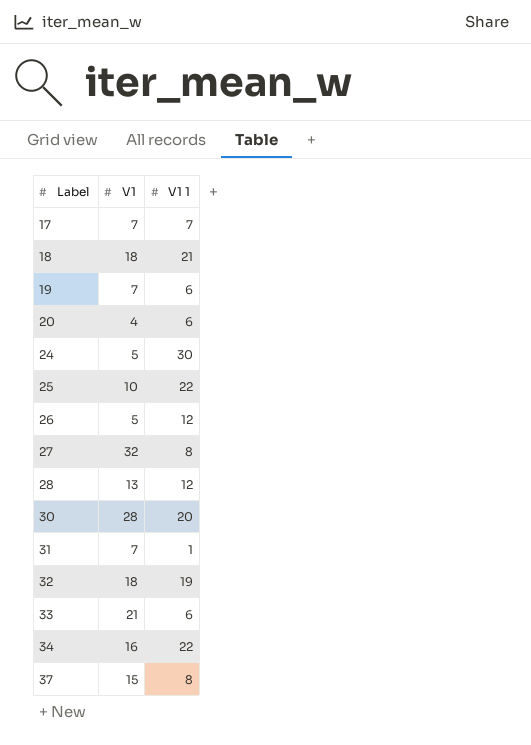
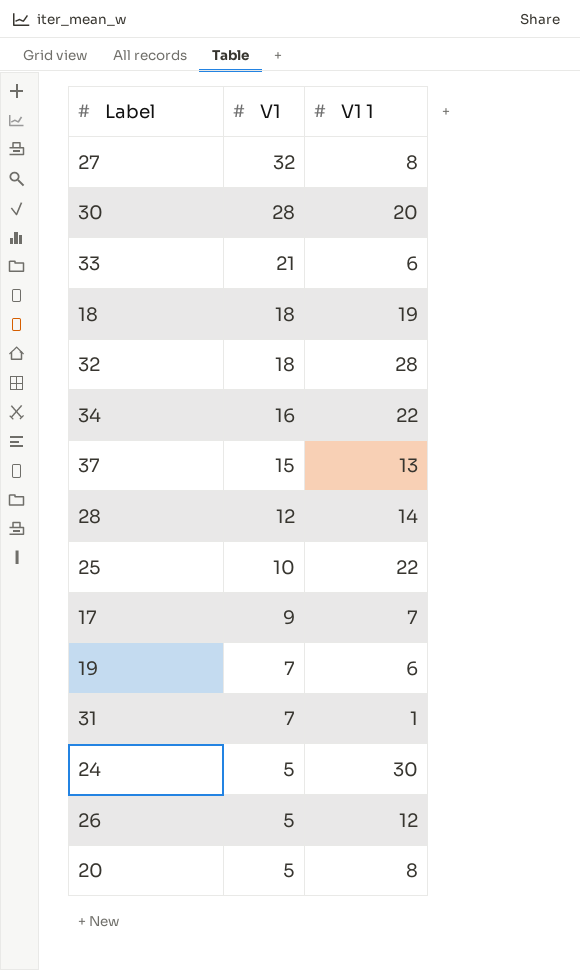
row order: Label ascending -> V1 descending
18 | V1 1: 21 -> 19
32 | V1 1: 19 -> 28
37 | V1 1: 8 -> 13
28 | V1: 13 -> 12
28 | V1 1: 12 -> 14
17 | V1: 7 -> 9
20 | V1: 4 -> 5
20 | V1 1: 6 -> 8

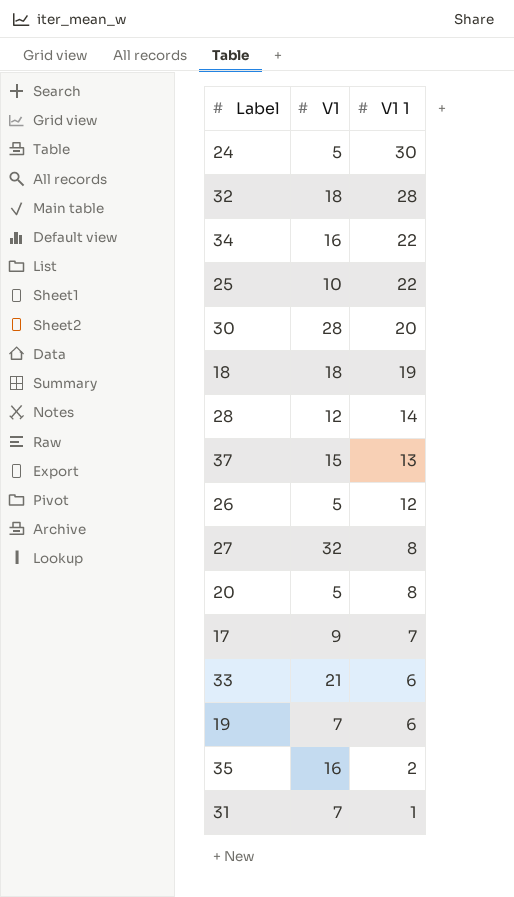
row order: V1 descending -> V1 1 descending
row 35: none -> 16 | 2

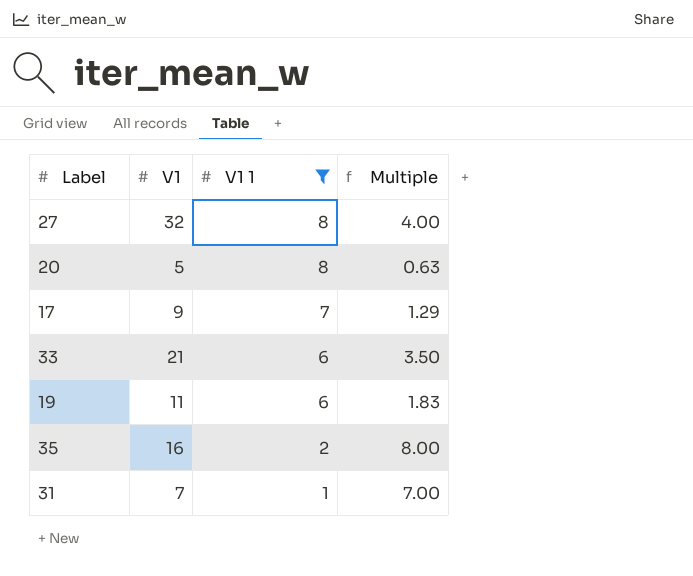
filter: none -> V1 1 <= 8
column Multiple | formula: none -> [V1] / [V1 1]
19 | V1: 7 -> 11

